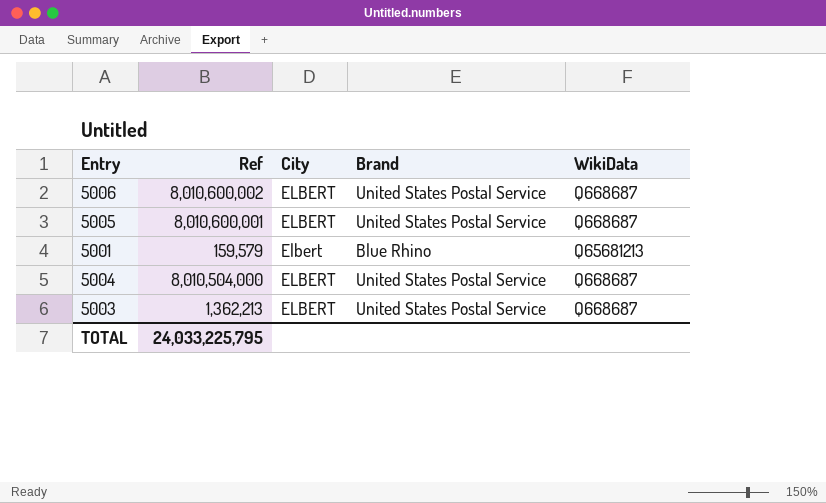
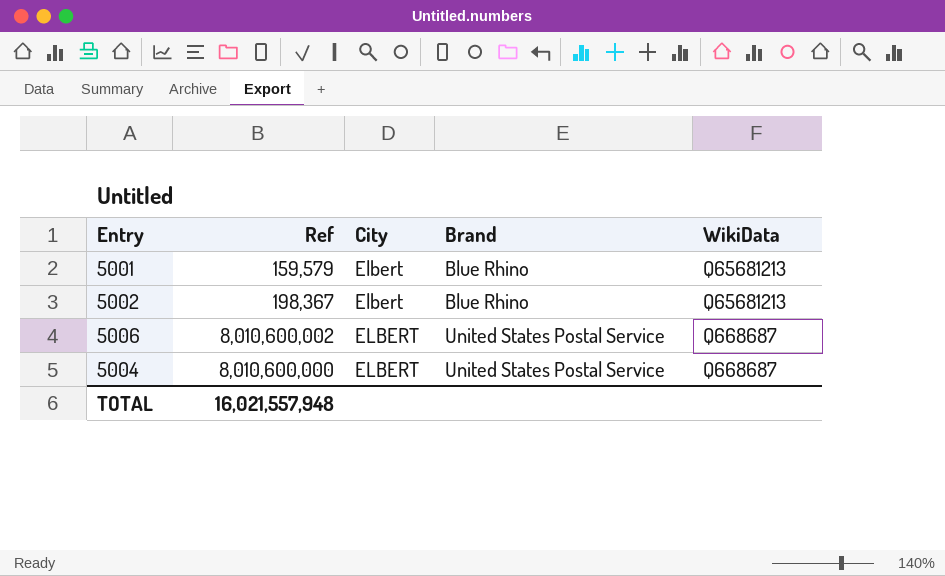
row order: none -> Brand ascending
row 5005: 8,010,600,001 | ELBERT | United States Postal Service | Q668687 -> none
row 5003: 1,362,213 | ELBERT | United States Postal Service | Q668687 -> none
row 5002: none -> 198,367 | Elbert | Blue Rhino | Q65681213
5004 | Ref: 8,010,504,000 -> 8,010,600,000
TOTAL | Ref: 24,033,225,795 -> 16,021,557,948

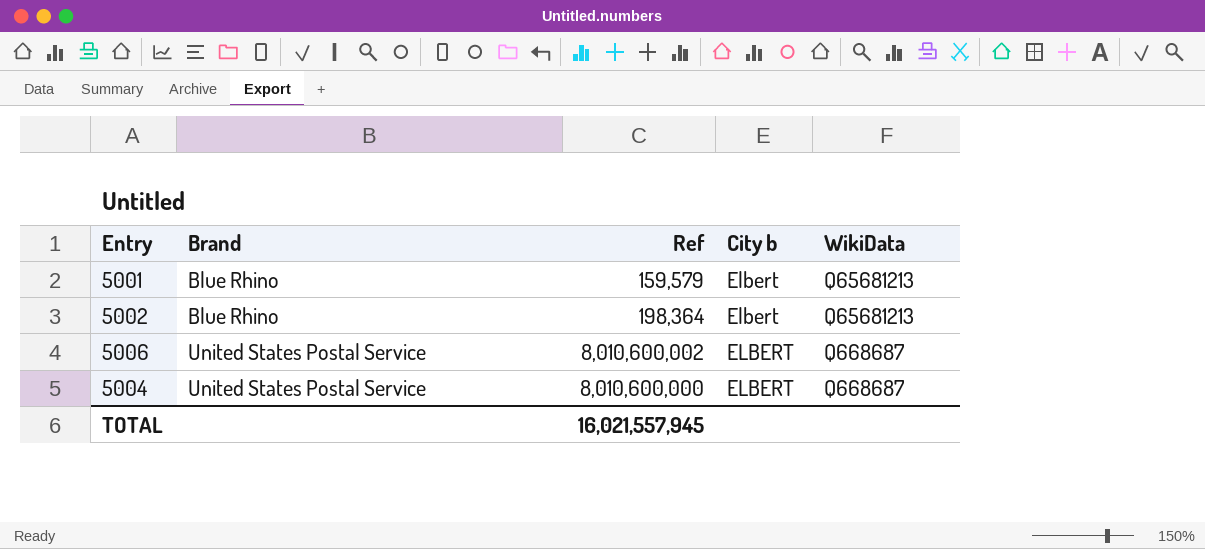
column Brand | position: 4 -> 2
column name: City -> City b
5002 | Ref: 198,367 -> 198,364
TOTAL | Ref: 16,021,557,948 -> 16,021,557,945

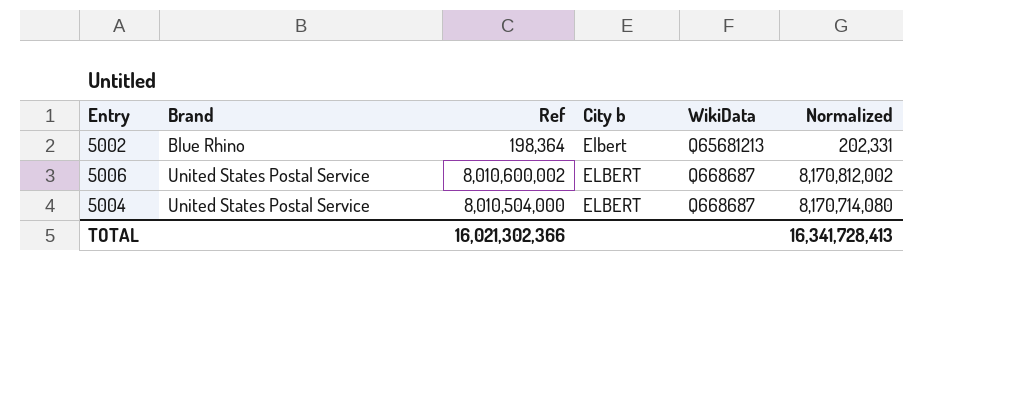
column Normalized | formula: none -> [Ref] * 1.02
row 5001: Blue Rhino | 159,579 | Elbert | Q65681213 -> none
5004 | Ref: 8,010,600,000 -> 8,010,504,000
TOTAL | Ref: 16,021,557,945 -> 16,021,302,366

